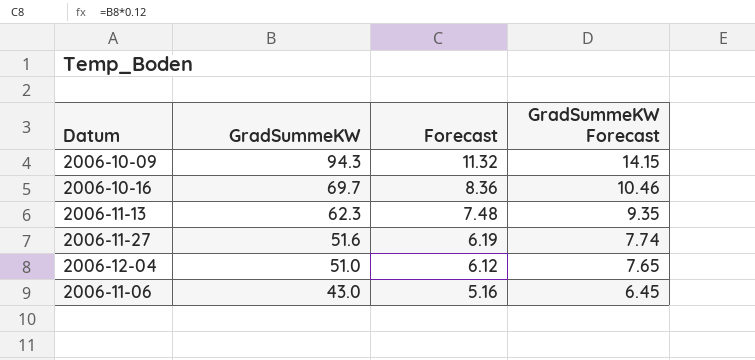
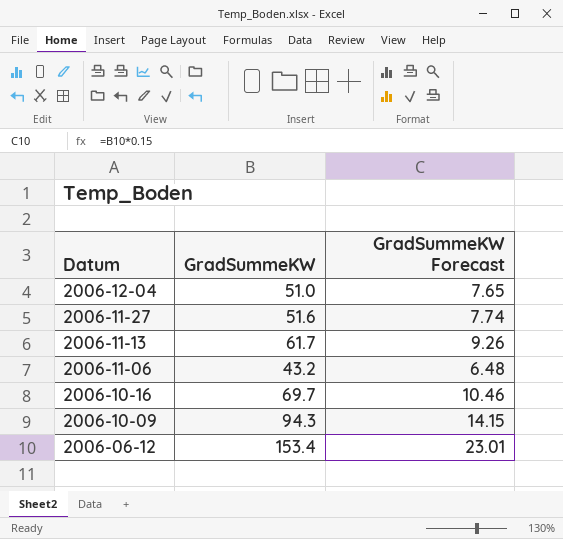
row order: GradSummeKW descending -> Datum descending
column Forecast | formula: [GradSummeKW] * 0.12 -> none
2006-11-13 | GradSummeKW: 62.3 -> 61.7
2006-11-13 | GradSummeKW Forecast: 9.35 -> 9.26
2006-11-06 | GradSummeKW: 43.0 -> 43.2
2006-11-06 | GradSummeKW Forecast: 6.45 -> 6.48
row 2006-06-12: none -> 153.4 | 23.01

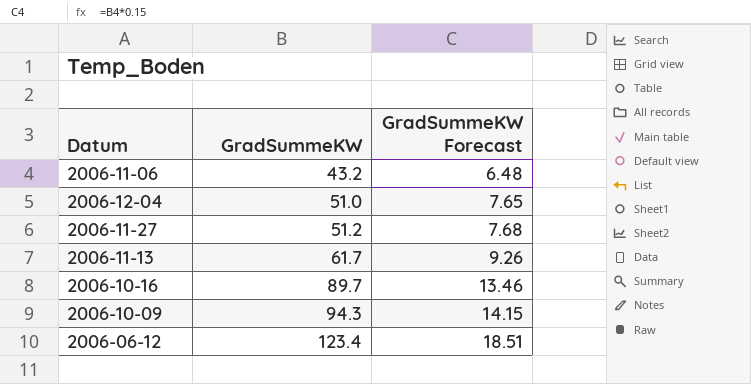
row order: Datum descending -> GradSummeKW ascending
2006-11-27 | GradSummeKW: 51.6 -> 51.2
2006-11-27 | GradSummeKW Forecast: 7.74 -> 7.68
2006-10-16 | GradSummeKW: 69.7 -> 89.7
2006-10-16 | GradSummeKW Forecast: 10.46 -> 13.46
2006-06-12 | GradSummeKW: 153.4 -> 123.4
2006-06-12 | GradSummeKW Forecast: 23.01 -> 18.51

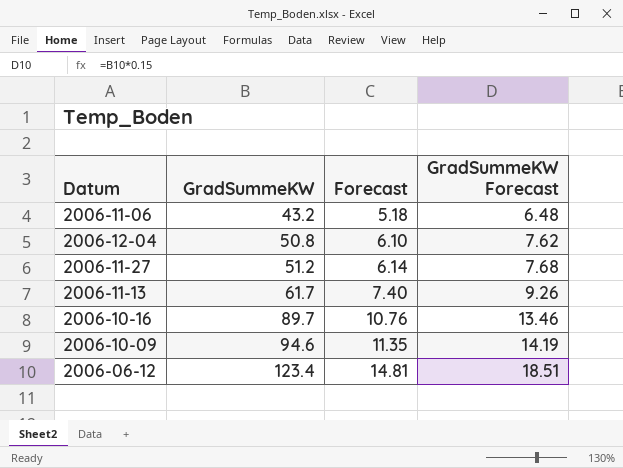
column Forecast | formula: none -> [GradSummeKW] * 0.12
2006-12-04 | GradSummeKW: 51.0 -> 50.8
2006-12-04 | GradSummeKW Forecast: 7.65 -> 7.62
2006-10-09 | GradSummeKW: 94.3 -> 94.6
2006-10-09 | GradSummeKW Forecast: 14.15 -> 14.19

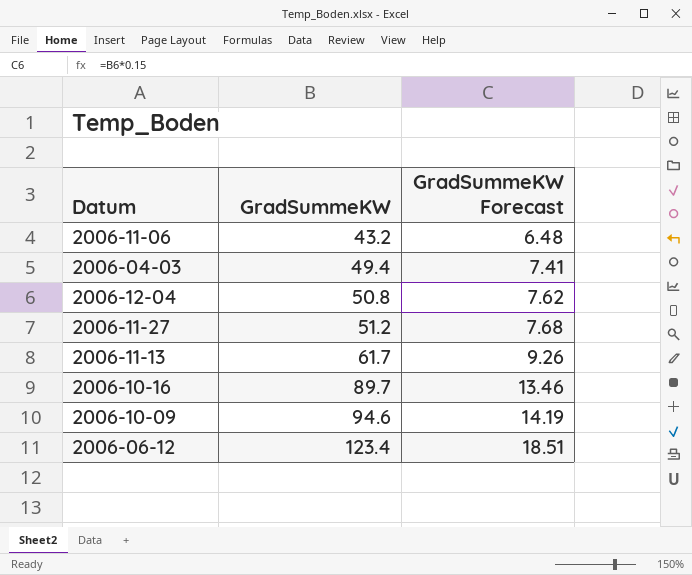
column Forecast | formula: [GradSummeKW] * 0.12 -> none
row 2006-04-03: none -> 49.4 | 7.41

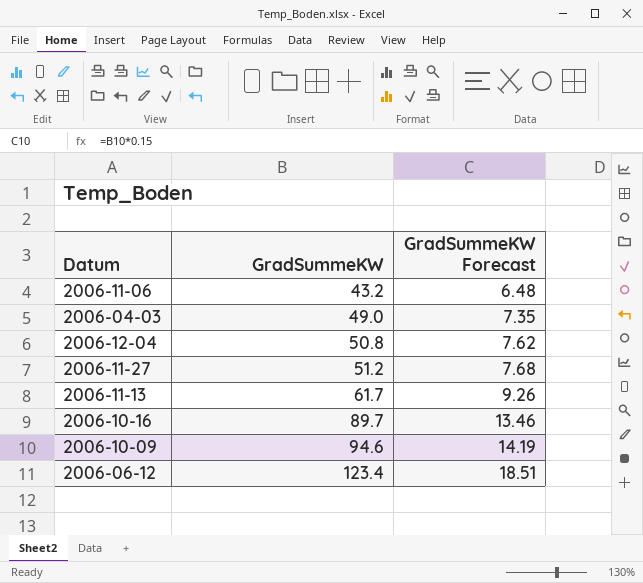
2006-04-03 | GradSummeKW: 49.4 -> 49.0
2006-04-03 | GradSummeKW Forecast: 7.41 -> 7.35

